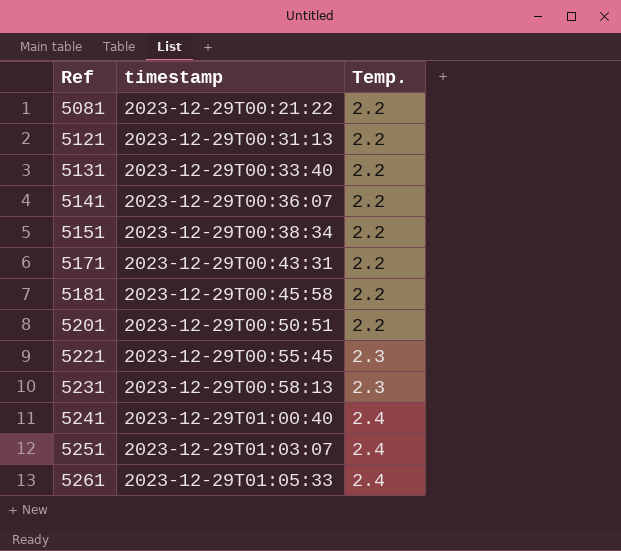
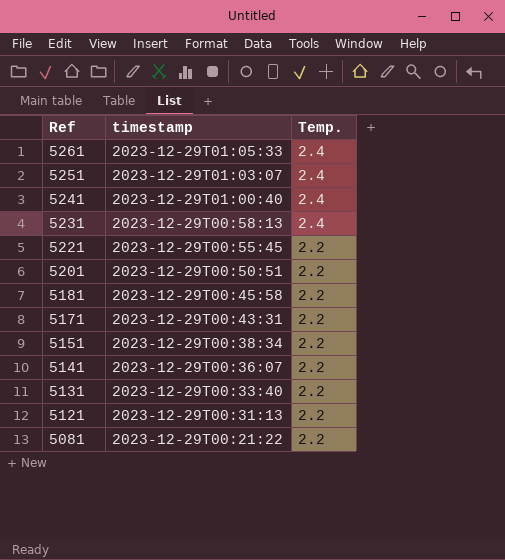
row order: Ref ascending -> Ref descending
5231 | Temp.: 2.3 -> 2.4
5221 | Temp.: 2.3 -> 2.2

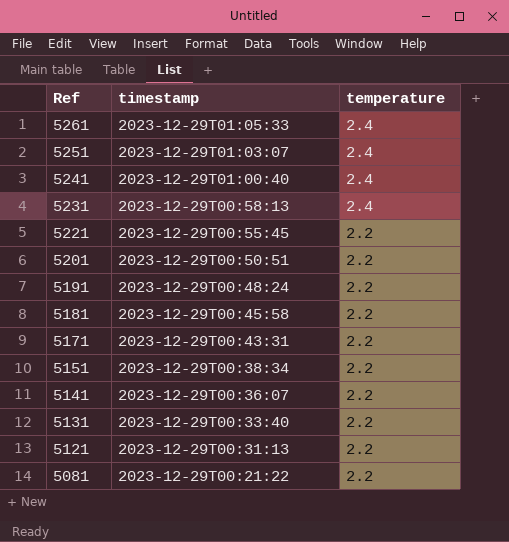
column name: Temp. -> temperature
row 5191: none -> 2023-12-29T00:48:24 | 2.2

